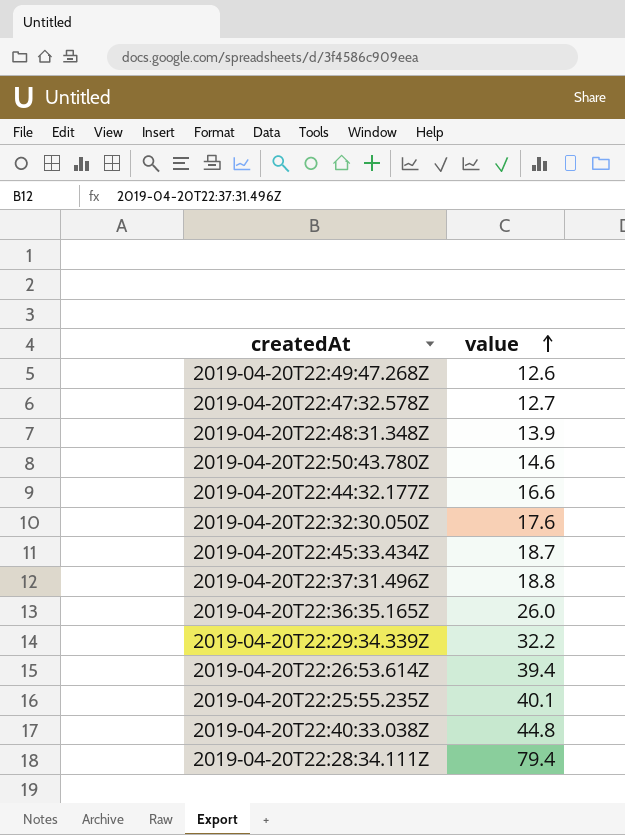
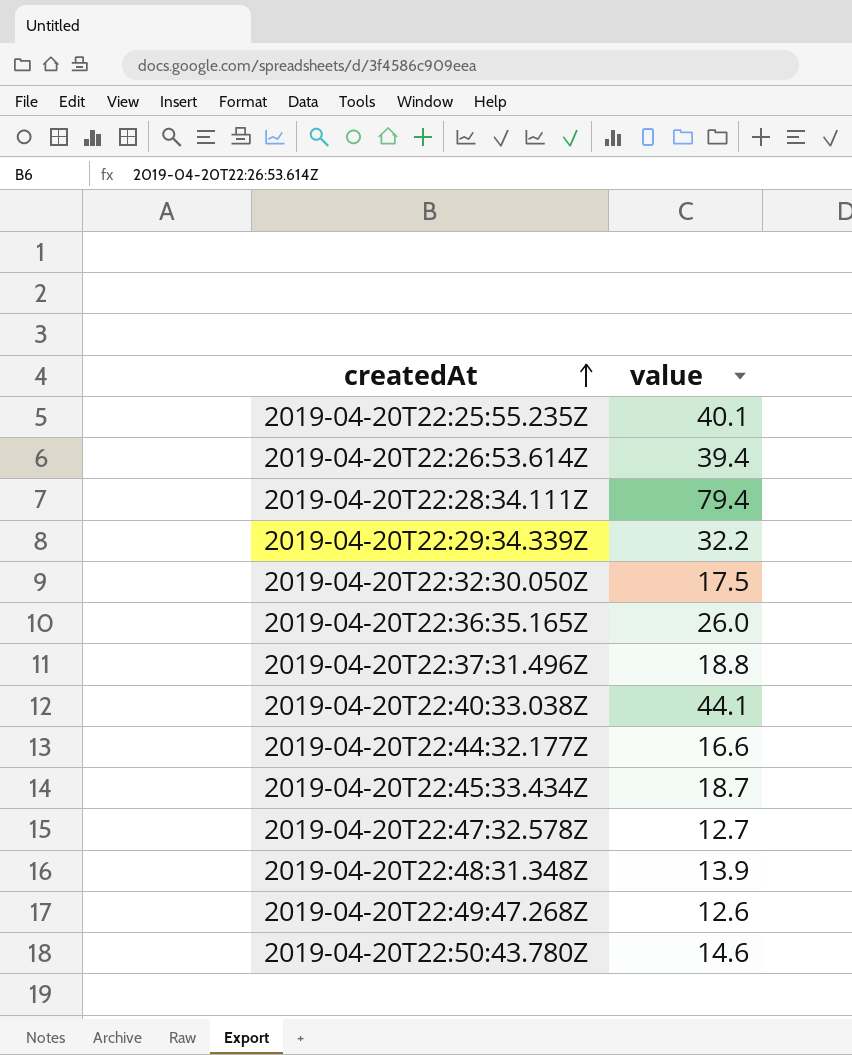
row order: value ascending -> createdAt ascending
2019-04-20T22:32:30.050Z | value: 17.6 -> 17.5
2019-04-20T22:40:33.038Z | value: 44.8 -> 44.1

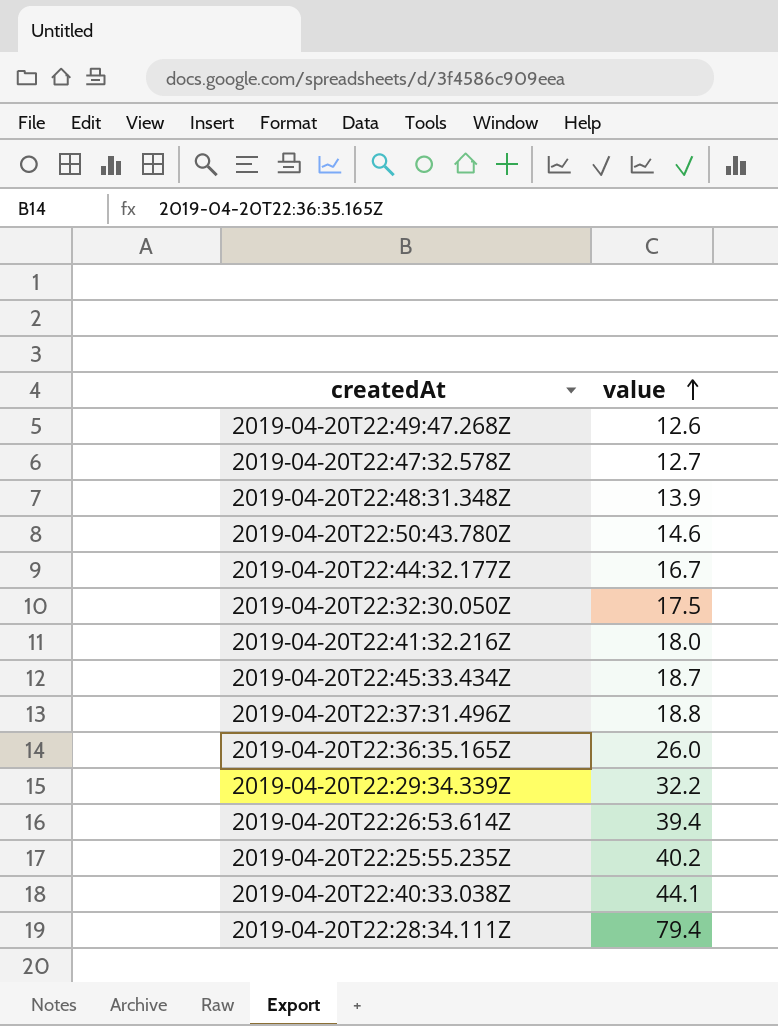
row order: createdAt ascending -> value ascending
2019-04-20T22:44:32.177Z | value: 16.6 -> 16.7
row 2019-04-20T22:41:32.216Z: none -> 18.0
2019-04-20T22:25:55.235Z | value: 40.1 -> 40.2

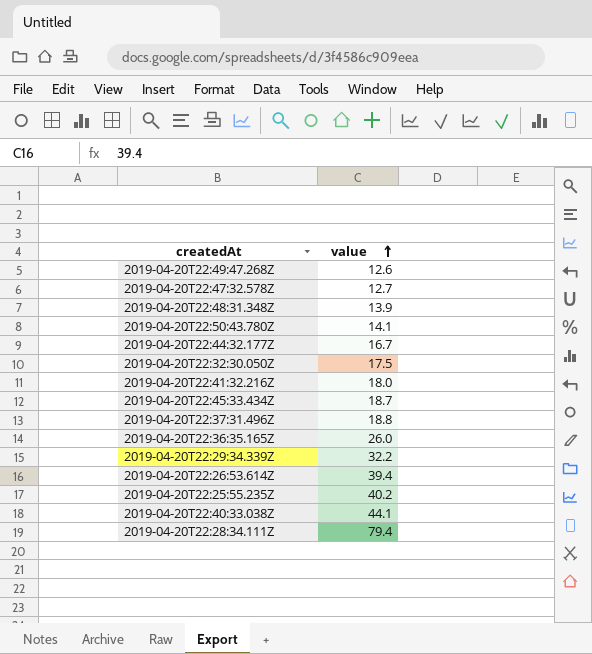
2019-04-20T22:50:43.780Z | value: 14.6 -> 14.1

